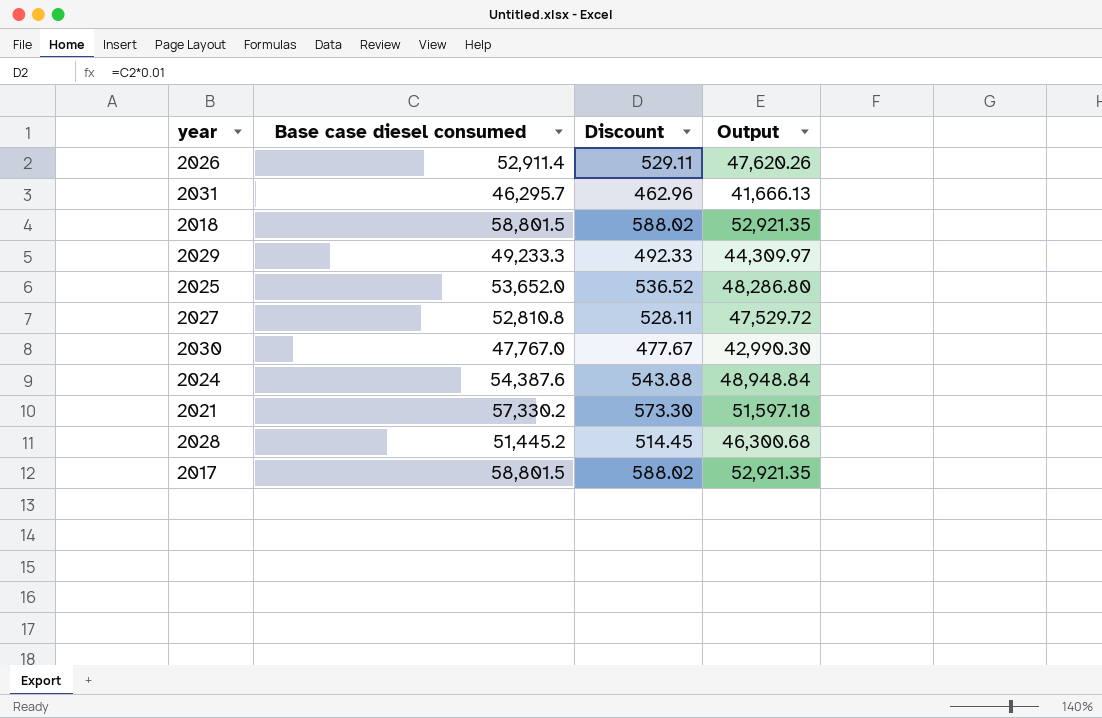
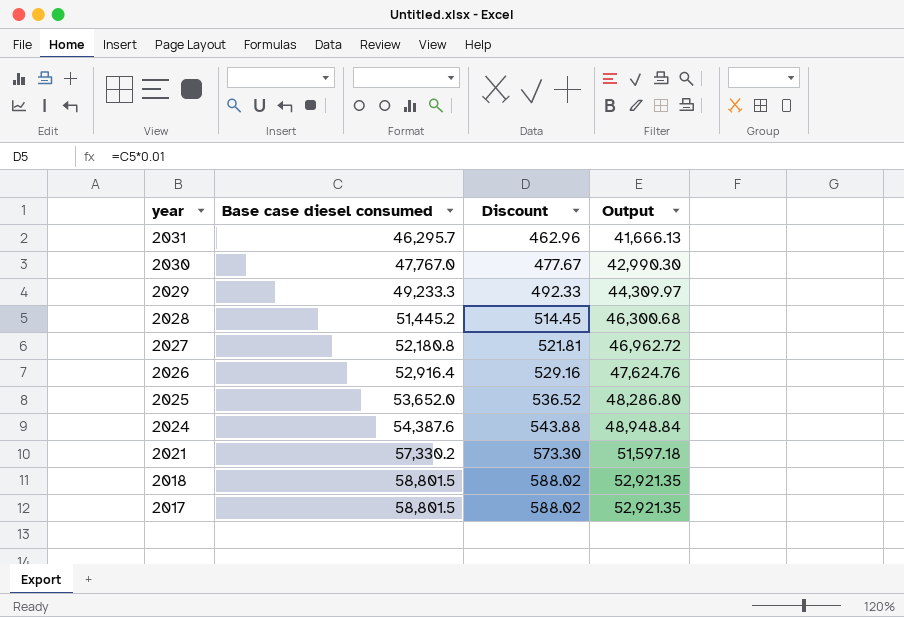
row order: none -> year descending
2027 | Base case diesel consumed: 52,810.8 -> 52,180.8
2027 | Discount: 528.11 -> 521.81
2027 | Output: 47,529.72 -> 46,962.72
2026 | Base case diesel consumed: 52,911.4 -> 52,916.4
2026 | Discount: 529.11 -> 529.16
2026 | Output: 47,620.26 -> 47,624.76

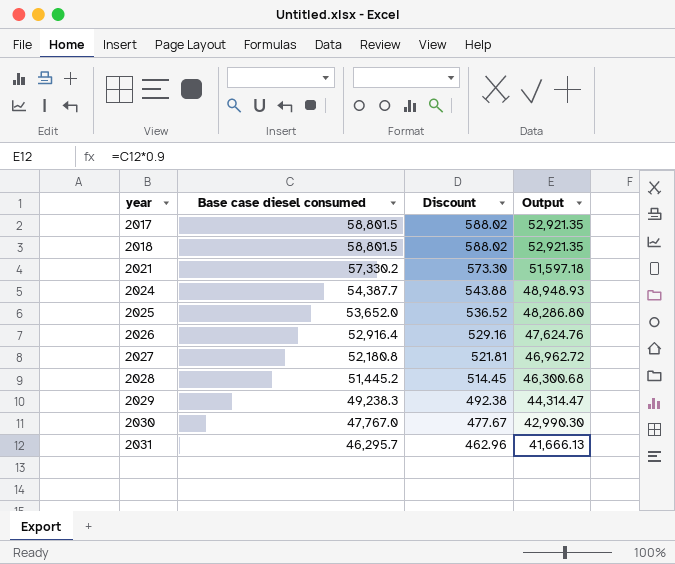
row order: year descending -> year ascending
2024 | Base case diesel consumed: 54,387.6 -> 54,387.7
2024 | Output: 48,948.84 -> 48,948.93
2029 | Base case diesel consumed: 49,233.3 -> 49,238.3
2029 | Discount: 492.33 -> 492.38
2029 | Output: 44,309.97 -> 44,314.47

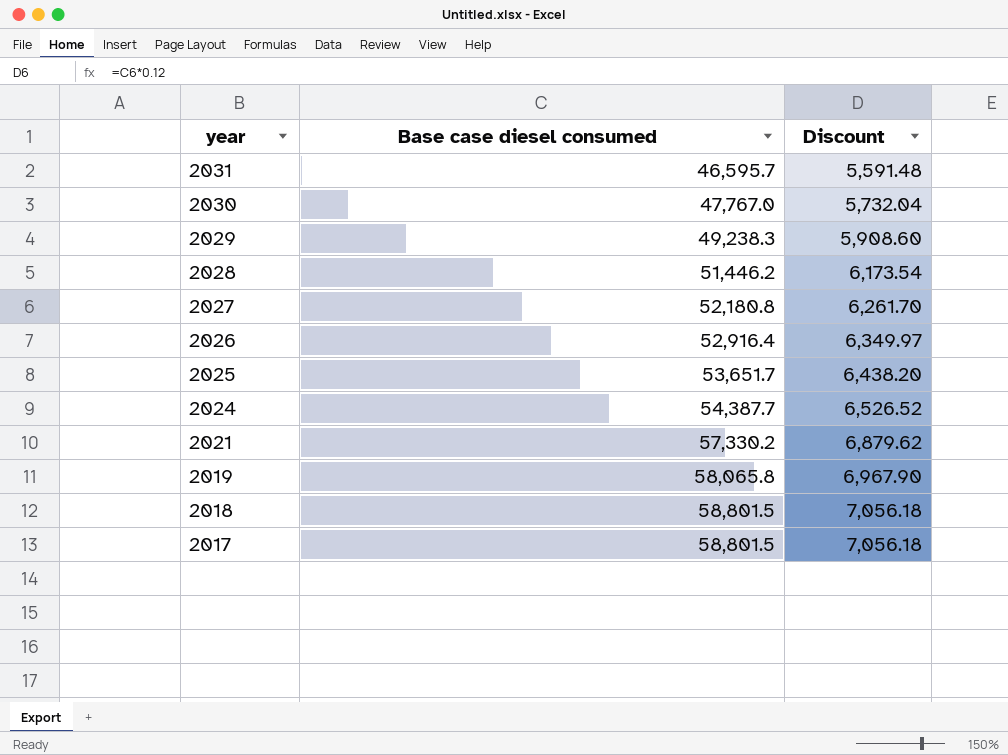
row order: year ascending -> year descending
column Output | formula: [Base case diesel consumed] * 0.9 -> none
column Discount | formula: [Base case diesel consumed] * 0.01 -> [Base case diesel consumed] * 0.12
2031 | Base case diesel consumed: 46,295.7 -> 46,595.7
2028 | Base case diesel consumed: 51,445.2 -> 51,446.2
2025 | Base case diesel consumed: 53,652.0 -> 53,651.7
row 2019: none -> 58,065.8 | 6,967.90

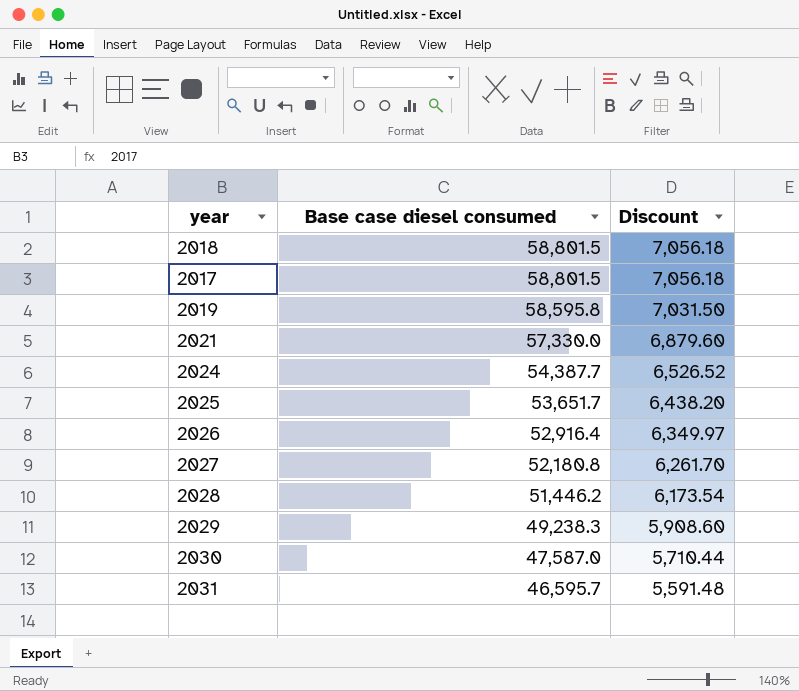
row order: year descending -> Base case diesel consumed descending
2019 | Base case diesel consumed: 58,065.8 -> 58,595.8
2019 | Discount: 6,967.90 -> 7,031.50
2021 | Base case diesel consumed: 57,330.2 -> 57,330.0
2021 | Discount: 6,879.62 -> 6,879.60
2030 | Base case diesel consumed: 47,767.0 -> 47,587.0
2030 | Discount: 5,732.04 -> 5,710.44

